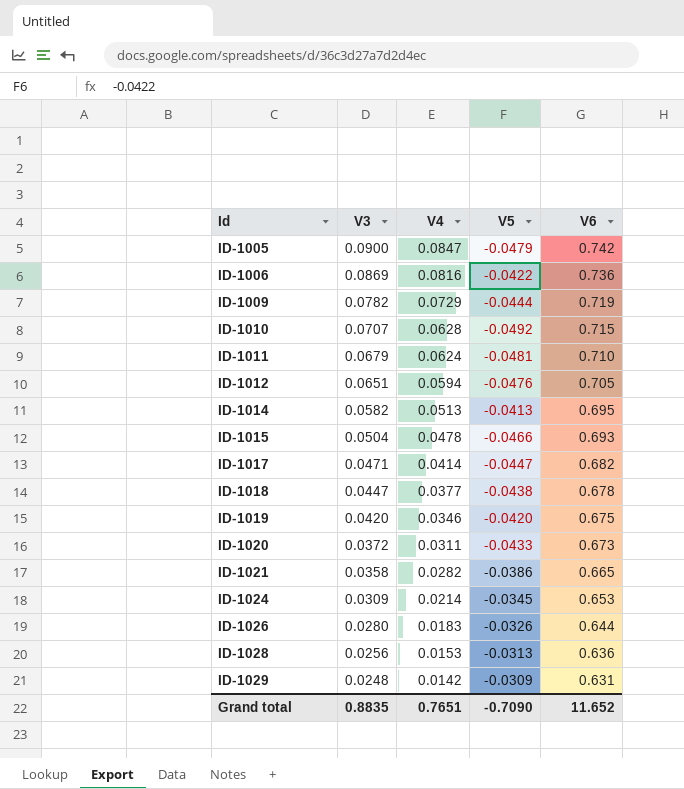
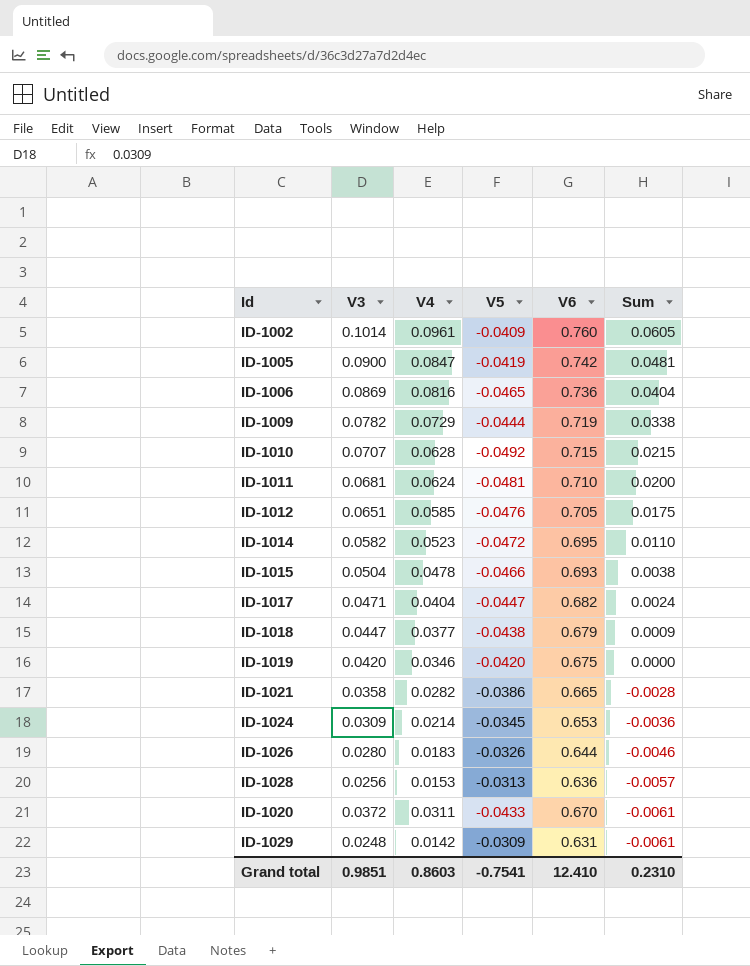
row order: Id ascending -> Sum descending
column Sum | formula: none -> [V3] + [V5]
row ID-1002: none -> 0.1014 | 0.0961 | -0.0409 | 0.760 | 0.0605
ID-1005 | V5: -0.0479 -> -0.0419
ID-1006 | V5: -0.0422 -> -0.0465
ID-1011 | V3: 0.0679 -> 0.0681
ID-1012 | V4: 0.0594 -> 0.0585
ID-1014 | V4: 0.0513 -> 0.0523
ID-1014 | V5: -0.0413 -> -0.0472
ID-1017 | V4: 0.0414 -> 0.0404
ID-1018 | V6: 0.678 -> 0.679
ID-1020 | V6: 0.673 -> 0.670
Grand total | V3: 0.8835 -> 0.9851
Grand total | V4: 0.7651 -> 0.8603
Grand total | V5: -0.7090 -> -0.7541
Grand total | V6: 11.652 -> 12.410

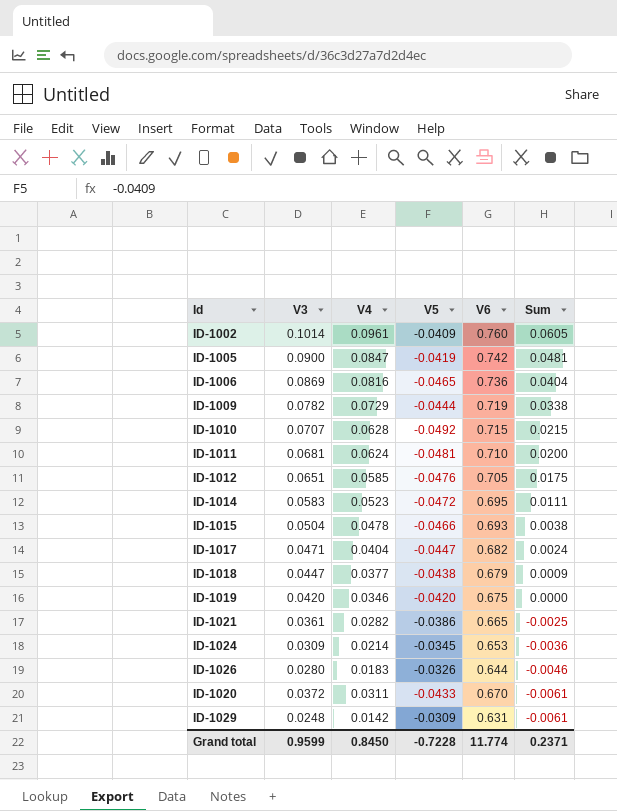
row ID-1028: 0.0256 | 0.0153 | -0.0313 | 0.636 | -0.0057 -> none
ID-1014 | V3: 0.0582 -> 0.0583
ID-1014 | Sum: 0.0110 -> 0.0111
ID-1021 | V3: 0.0358 -> 0.0361
ID-1021 | Sum: -0.0028 -> -0.0025
Grand total | V3: 0.9851 -> 0.9599
Grand total | V4: 0.8603 -> 0.8450
Grand total | V5: -0.7541 -> -0.7228
Grand total | V6: 12.410 -> 11.774
Grand total | Sum: 0.2310 -> 0.2371

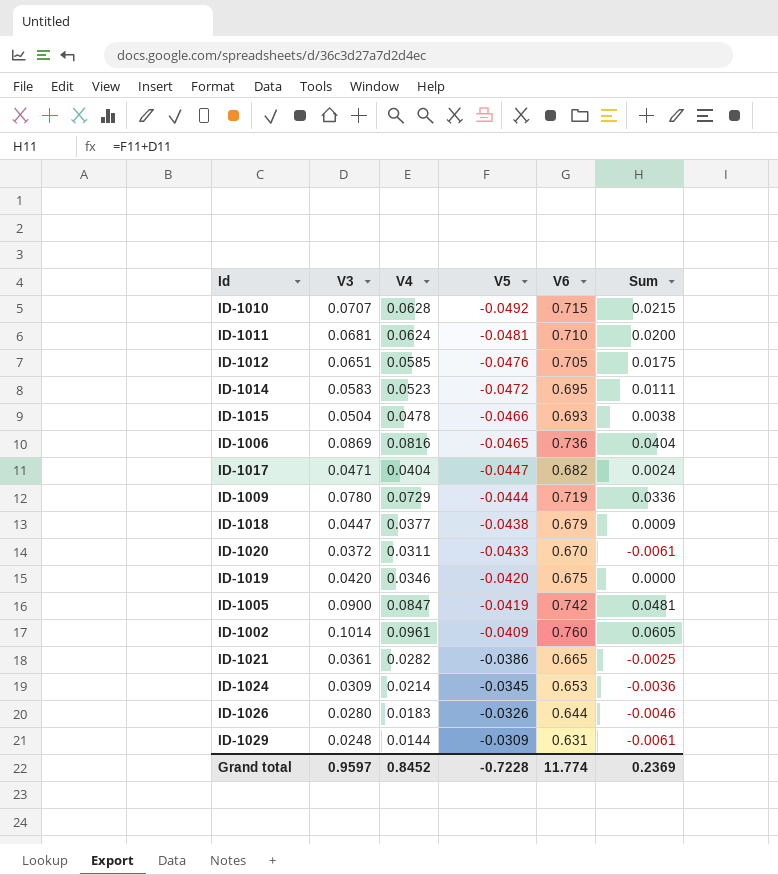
row order: Sum descending -> V5 ascending
ID-1009 | V3: 0.0782 -> 0.0780
ID-1009 | Sum: 0.0338 -> 0.0336
ID-1029 | V4: 0.0142 -> 0.0144
Grand total | V3: 0.9599 -> 0.9597
Grand total | V4: 0.8450 -> 0.8452
Grand total | Sum: 0.2371 -> 0.2369

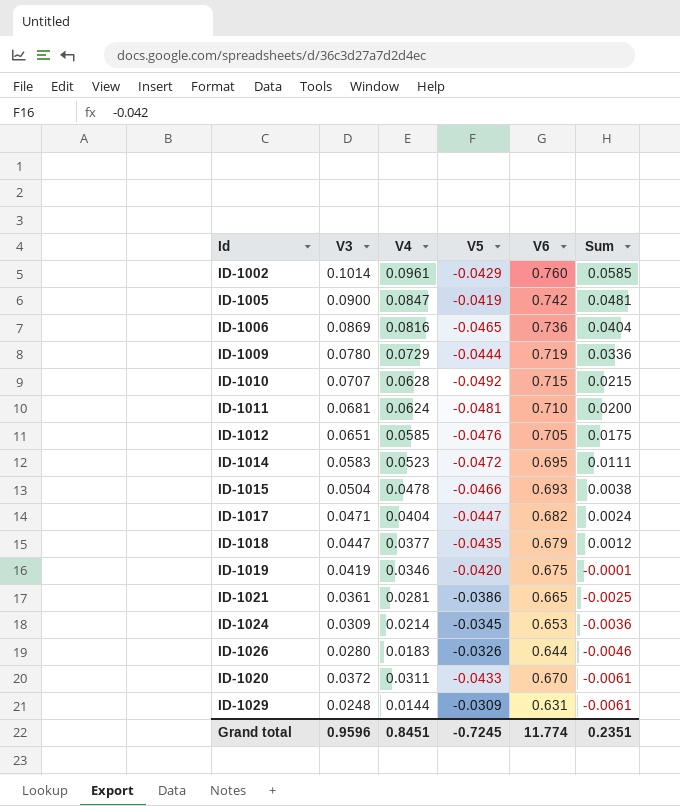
row order: V5 ascending -> Sum descending
ID-1002 | V5: -0.0409 -> -0.0429
ID-1002 | Sum: 0.0605 -> 0.0585
ID-1018 | V5: -0.0438 -> -0.0435
ID-1018 | Sum: 0.0009 -> 0.0012
ID-1019 | V3: 0.0420 -> 0.0419
ID-1019 | Sum: 0.0000 -> -0.0001
ID-1021 | V4: 0.0282 -> 0.0281
Grand total | V3: 0.9597 -> 0.9596
Grand total | V4: 0.8452 -> 0.8451
Grand total | V5: -0.7228 -> -0.7245
Grand total | Sum: 0.2369 -> 0.2351

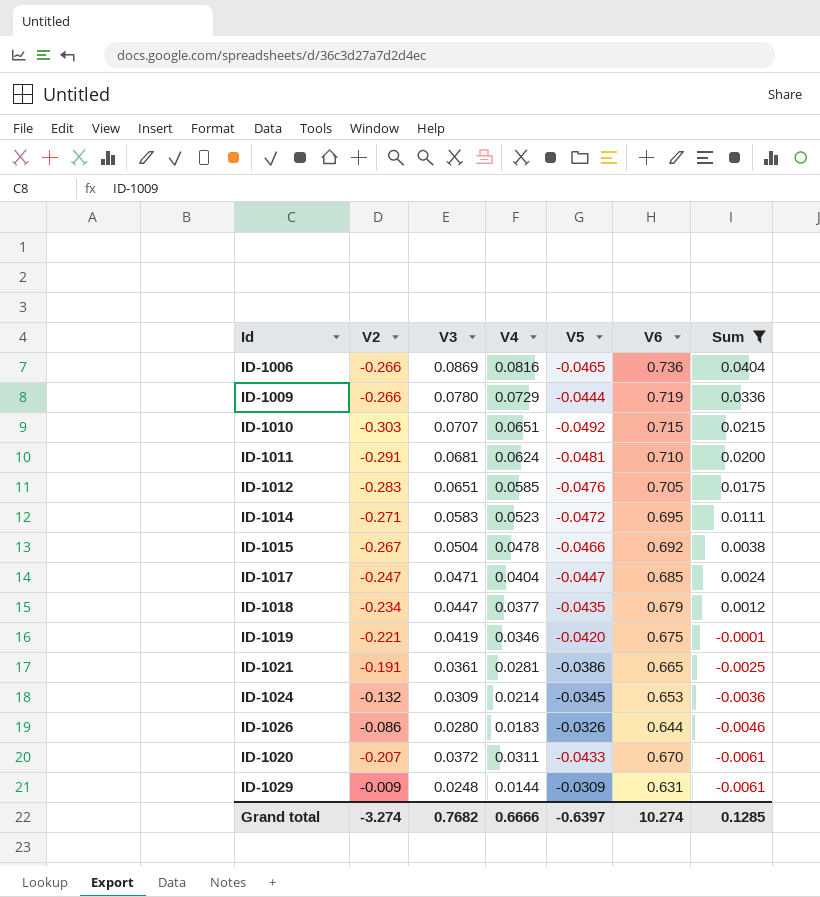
filter: none -> Sum <= 0.0404
column V2 | position: none -> 2
ID-1010 | V4: 0.0628 -> 0.0651
ID-1015 | V6: 0.693 -> 0.692
ID-1017 | V6: 0.682 -> 0.685
Grand total | V3: 0.9596 -> 0.7682
Grand total | V4: 0.8451 -> 0.6666
Grand total | V5: -0.7245 -> -0.6397
Grand total | V6: 11.774 -> 10.274
Grand total | Sum: 0.2351 -> 0.1285

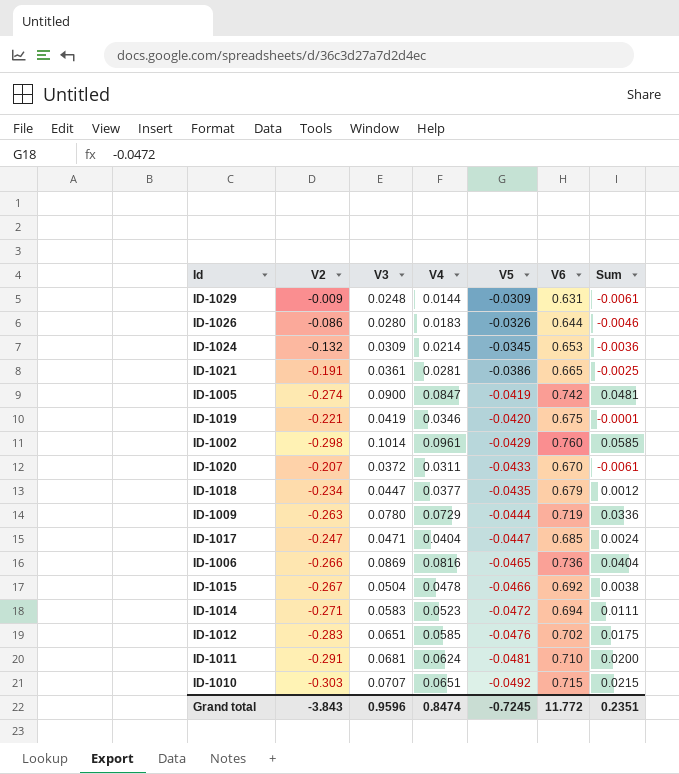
filter: Sum <= 0.0404 -> none
row order: Sum descending -> V5 descending
ID-1009 | V2: -0.266 -> -0.263
ID-1014 | V6: 0.695 -> 0.694
ID-1012 | V6: 0.705 -> 0.702
Grand total | V2: -3.274 -> -3.843
Grand total | V3: 0.7682 -> 0.9596
Grand total | V4: 0.6666 -> 0.8474
Grand total | V5: -0.6397 -> -0.7245
Grand total | V6: 10.274 -> 11.772
Grand total | Sum: 0.1285 -> 0.2351

